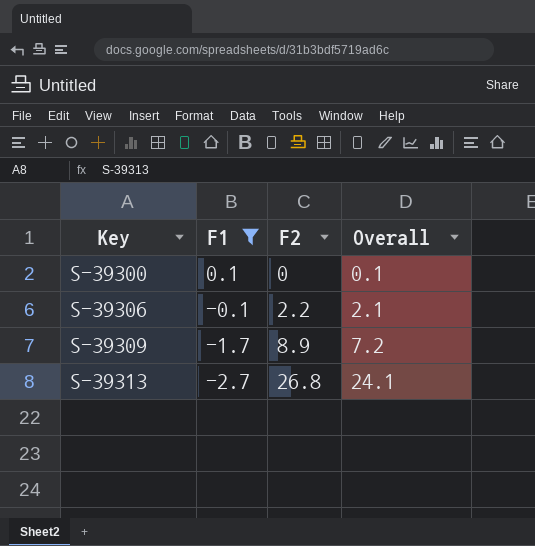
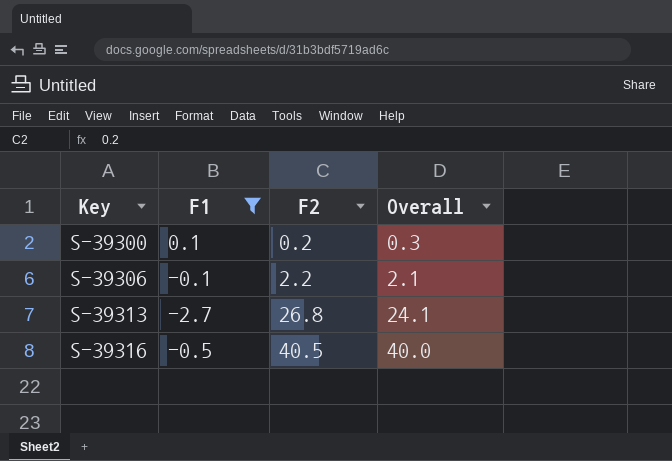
row S-39309: -1.7 | 8.9 | 7.2 -> none
S-39300 | F2: 0 -> 0.2
S-39300 | Overall: 0.1 -> 0.3
row S-39316: none -> -0.5 | 40.5 | 40.0

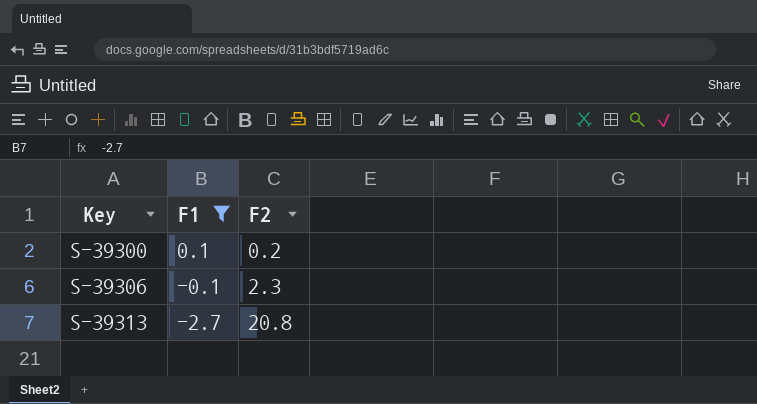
column Overall | formula: [F1] + [F2] -> none
row S-39316: -0.5 | 40.5 | 40.0 -> none
S-39306 | F2: 2.2 -> 2.3
S-39313 | F2: 26.8 -> 20.8

